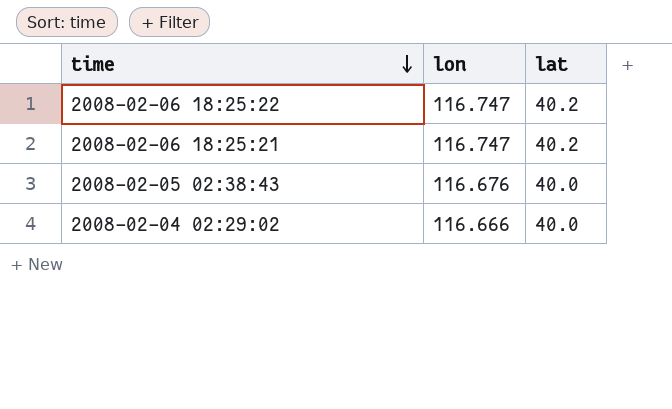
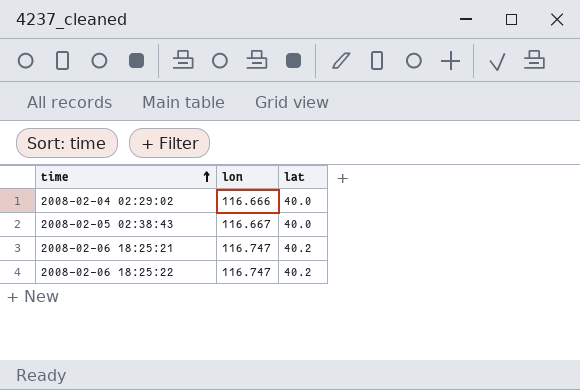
row order: time descending -> time ascending
2008-02-05 02:38:43 | lon: 116.676 -> 116.667

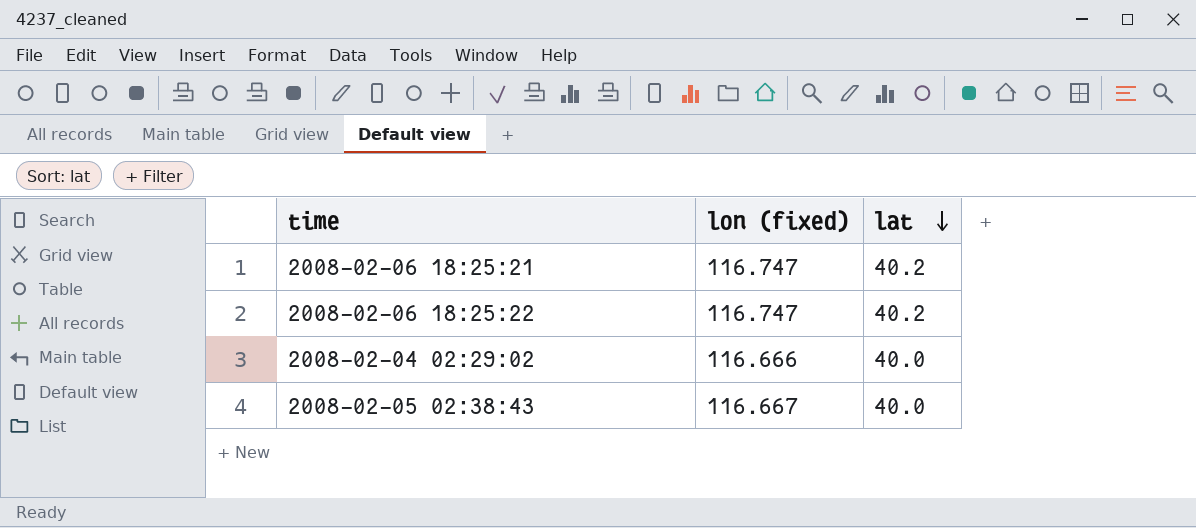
row order: time ascending -> lat descending
column name: lon -> lon (fixed)

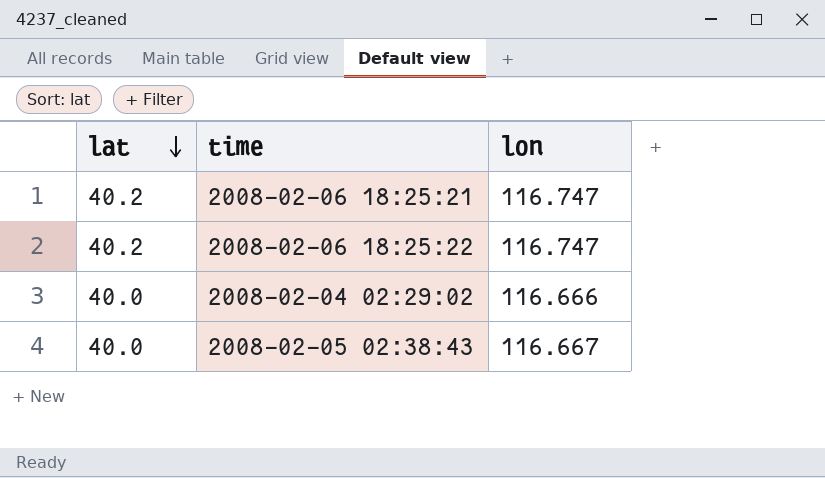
column lat | position: 3 -> 1
column name: lon (fixed) -> lon

